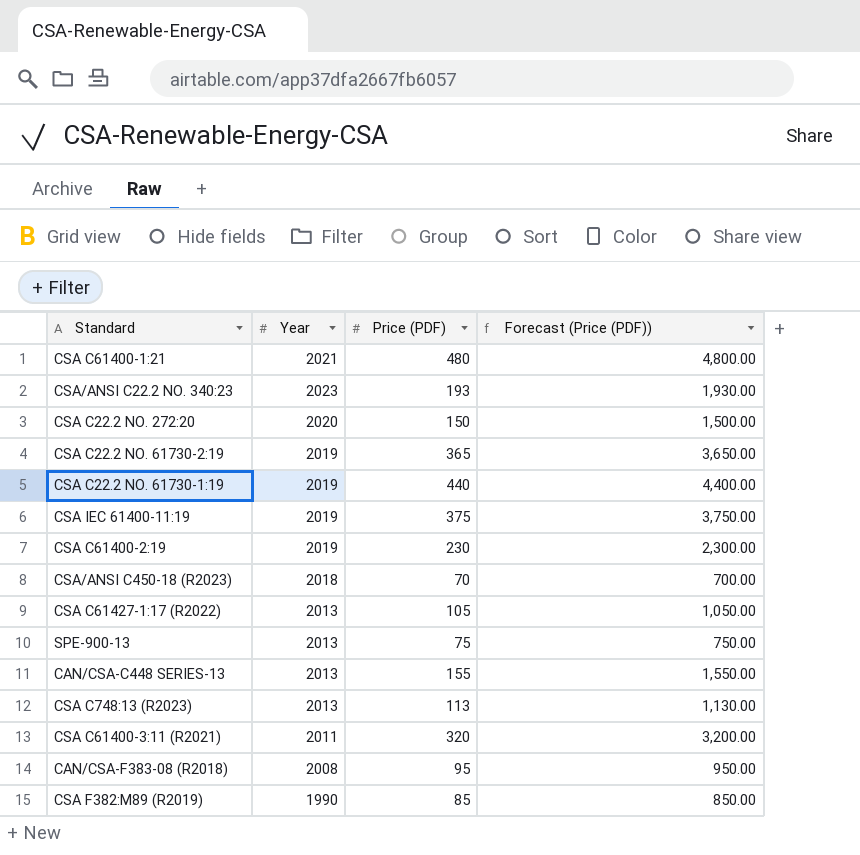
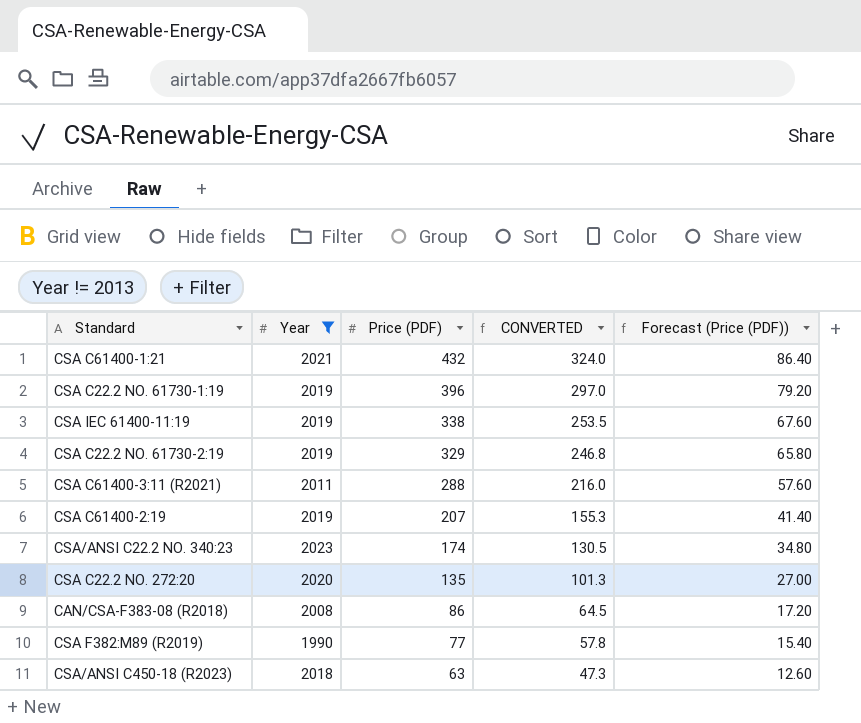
filter: none -> Year != 2013
row order: none -> Price (PDF) descending
column CONVERTED | formula: none -> [Price (PDF)] * 0.75
column Forecast (Price (PDF)) | formula: [Price (PDF)] * 10 -> [Price (PDF)] * 0.2
CSA C61400-1:21 | Price (PDF): 480 -> 432
CSA C22.2 NO. 61730-1:19 | Price (PDF): 440 -> 396
CSA IEC 61400-11:19 | Price (PDF): 375 -> 338
CSA C22.2 NO. 61730-2:19 | Price (PDF): 365 -> 329
CSA C61400-3:11 (R2021) | Price (PDF): 320 -> 288
CSA C61400-2:19 | Price (PDF): 230 -> 207
CSA/ANSI C22.2 NO. 340:23 | Price (PDF): 193 -> 174
CSA C22.2 NO. 272:20 | Price (PDF): 150 -> 135
CAN/CSA-F383-08 (R2018) | Price (PDF): 95 -> 86
CSA F382:M89 (R2019) | Price (PDF): 85 -> 77
CSA/ANSI C450-18 (R2023) | Price (PDF): 70 -> 63

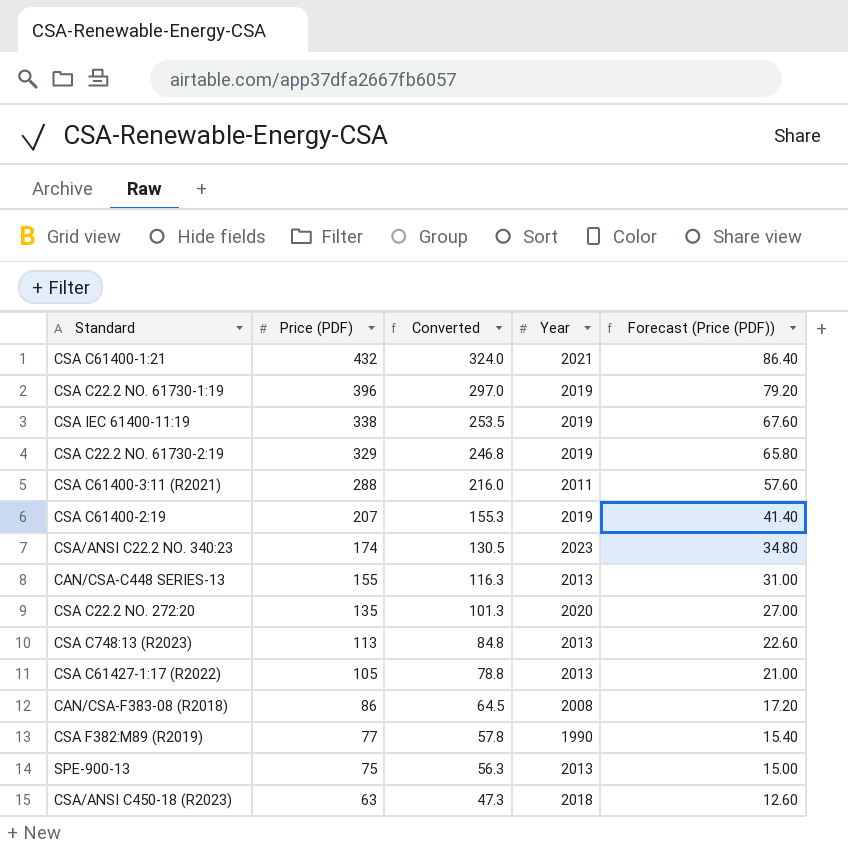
filter: Year != 2013 -> none
column name: CONVERTED -> Converted
column Year | position: 2 -> 4

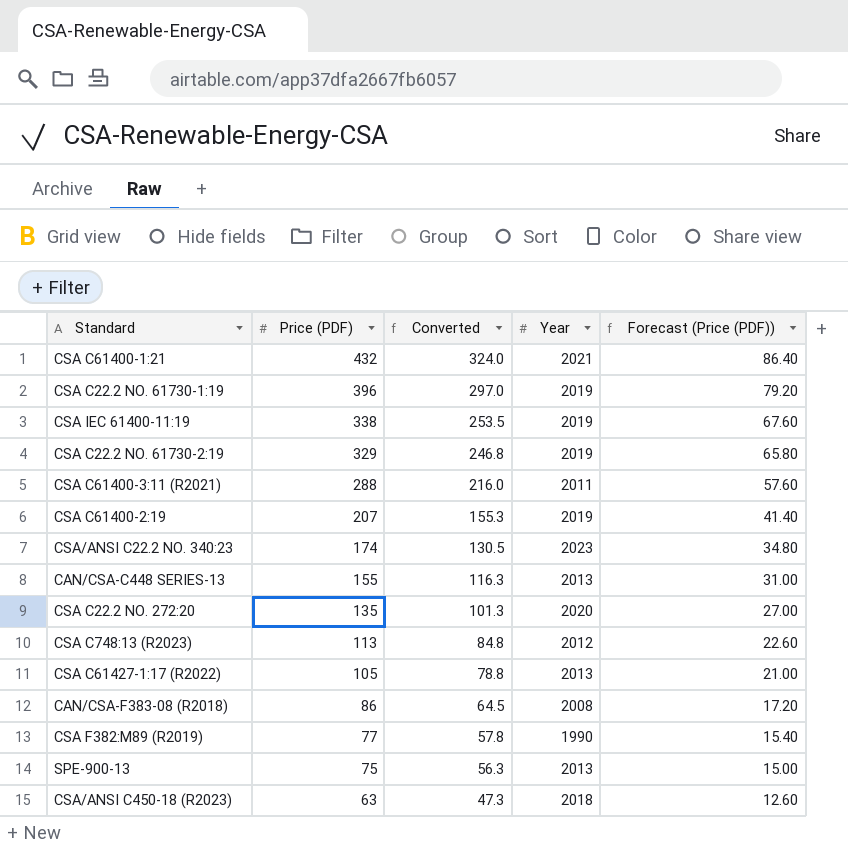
CSA C748:13 (R2023) | Year: 2013 -> 2012

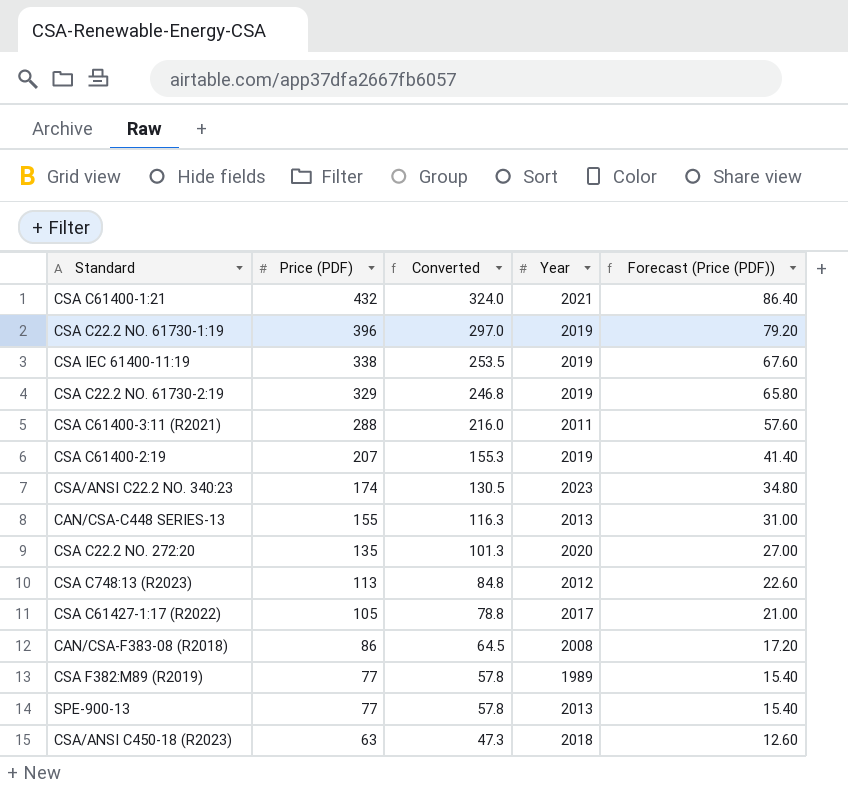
CSA C61427-1:17 (R2022) | Year: 2013 -> 2017
CSA F382:M89 (R2019) | Year: 1990 -> 1989
SPE-900-13 | Price (PDF): 75 -> 77
SPE-900-13 | Converted: 56.3 -> 57.8
SPE-900-13 | Forecast (Price (PDF)): 15.00 -> 15.40

